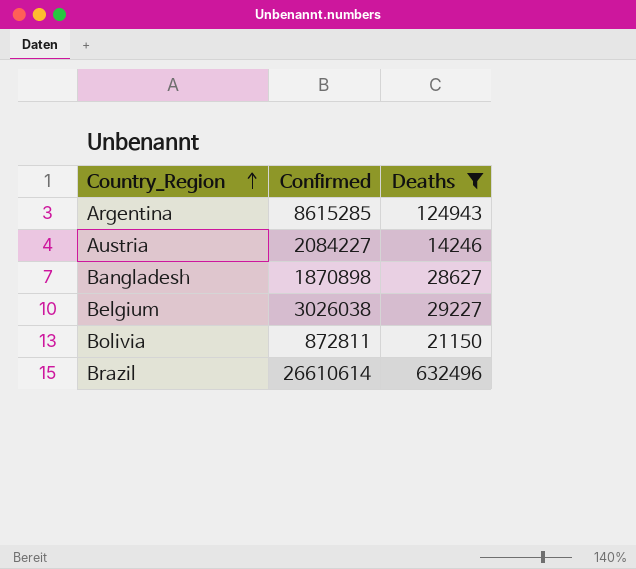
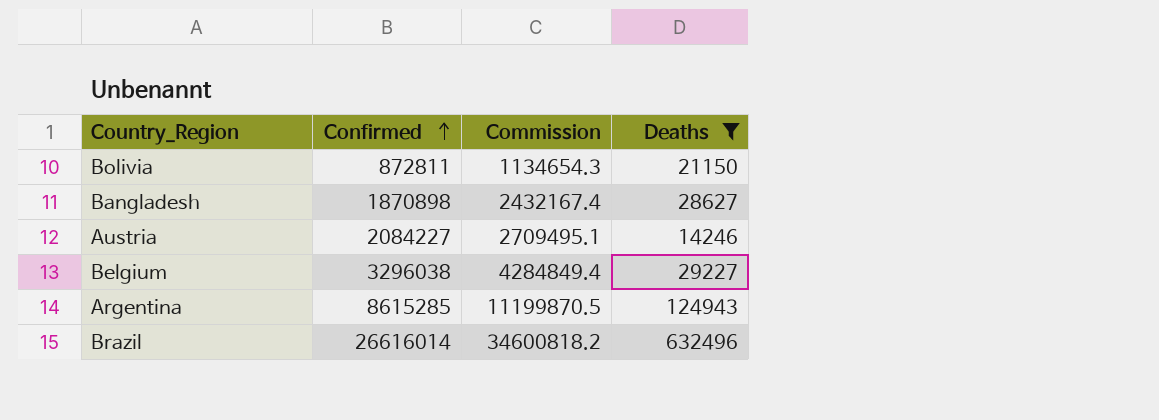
row order: Country_Region ascending -> Confirmed ascending
column Commission | formula: none -> [Confirmed] * 1.3
Belgium | Confirmed: 3026038 -> 3296038
Brazil | Confirmed: 26610614 -> 26616014

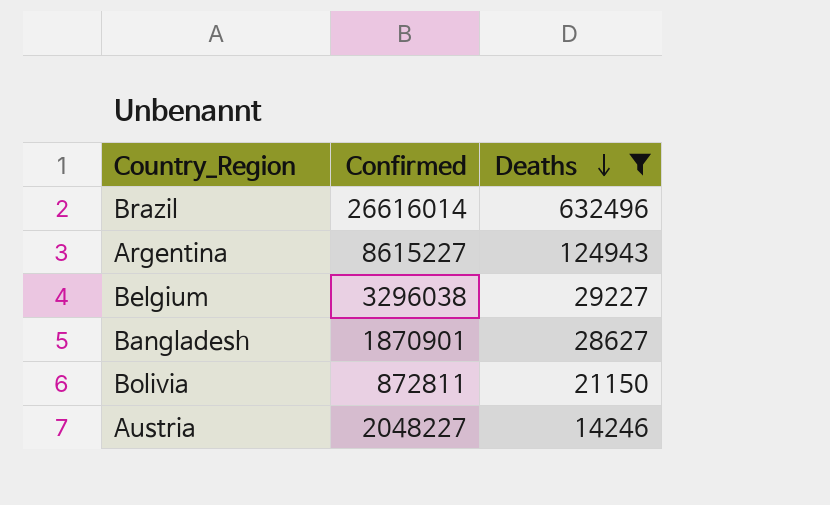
row order: Confirmed ascending -> Deaths descending
column Commission | formula: [Confirmed] * 1.3 -> none
Argentina | Confirmed: 8615285 -> 8615227
Bangladesh | Confirmed: 1870898 -> 1870901
Austria | Confirmed: 2084227 -> 2048227

